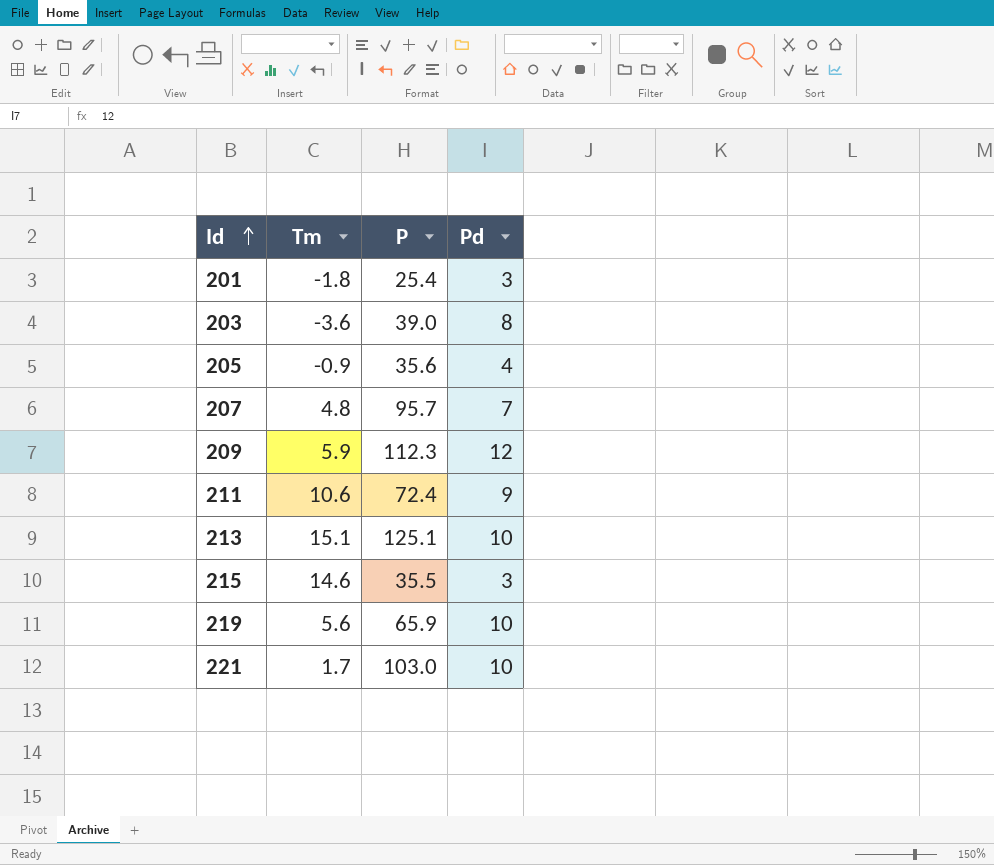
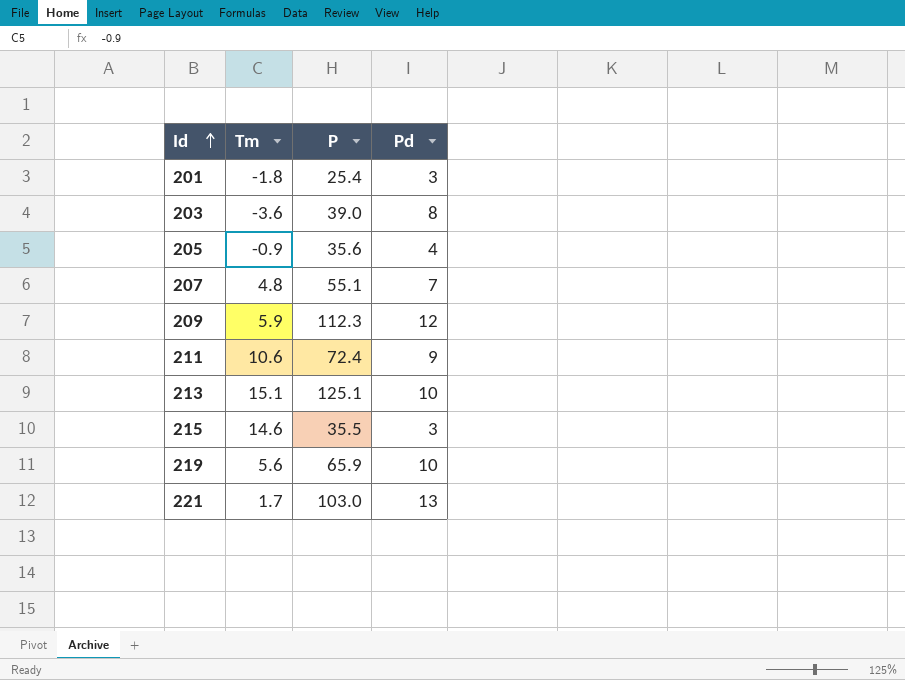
207 | P: 95.7 -> 55.1
221 | Pd: 10 -> 13

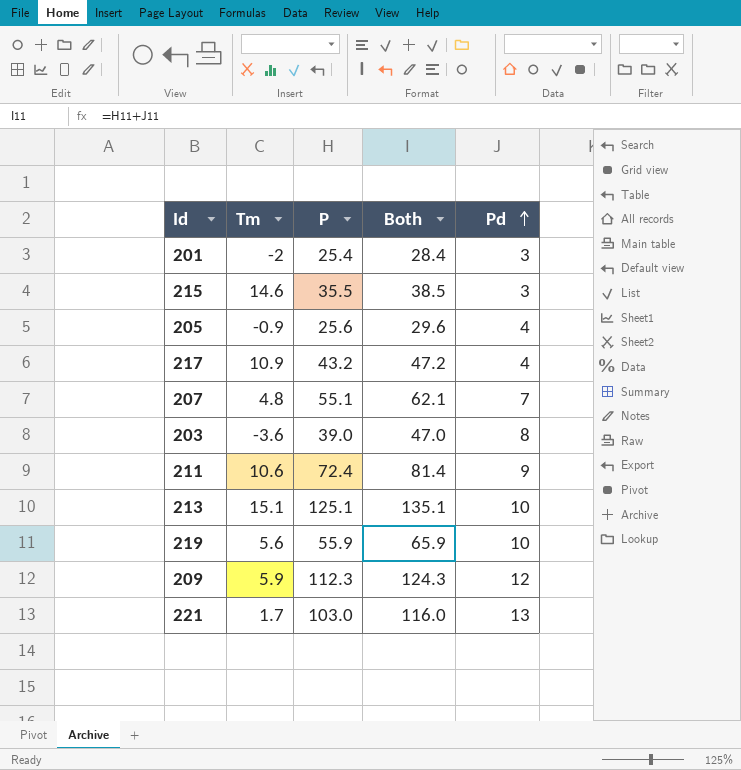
row order: Id ascending -> Pd ascending
column Both | formula: none -> [P] + [Pd]
201 | Tm: -1.8 -> -2
205 | P: 35.6 -> 25.6
row 217: none -> 10.9 | 43.2 | 47.2 | 4
219 | P: 65.9 -> 55.9

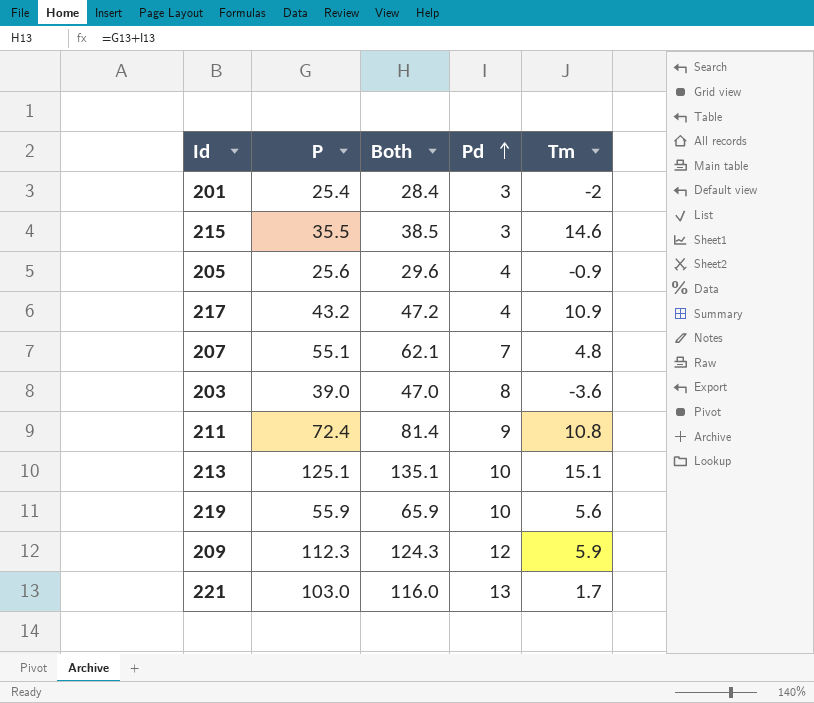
column Tm | position: 2 -> 5
211 | Tm: 10.6 -> 10.8

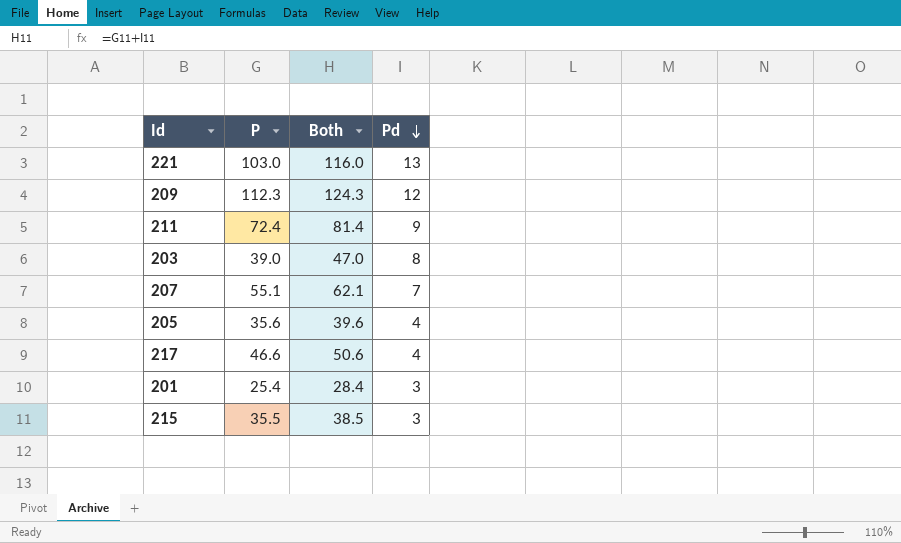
row order: Pd ascending -> Pd descending
column Tm | position: 5 -> none
row 213: 125.1 | 135.1 | 10 | 15.1 -> none
row 219: 55.9 | 65.9 | 10 | 5.6 -> none
205 | P: 25.6 -> 35.6
205 | Both: 29.6 -> 39.6
217 | P: 43.2 -> 46.6
217 | Both: 47.2 -> 50.6

